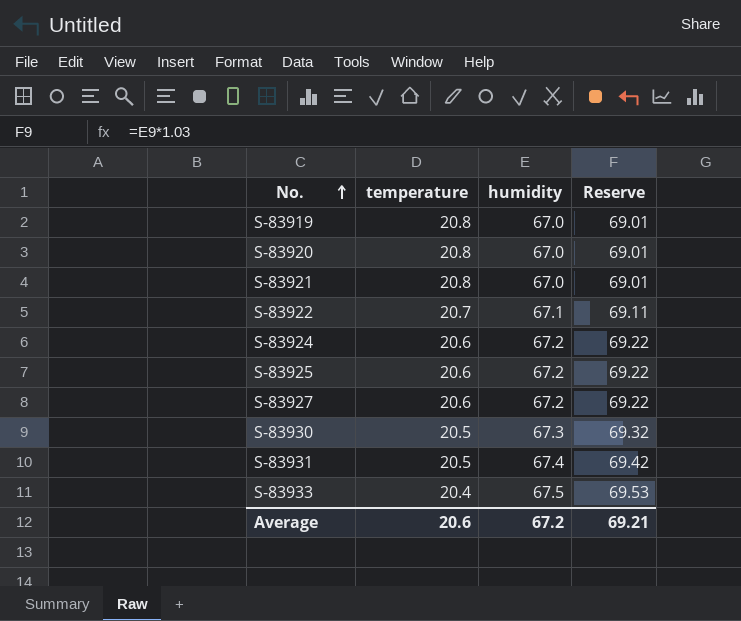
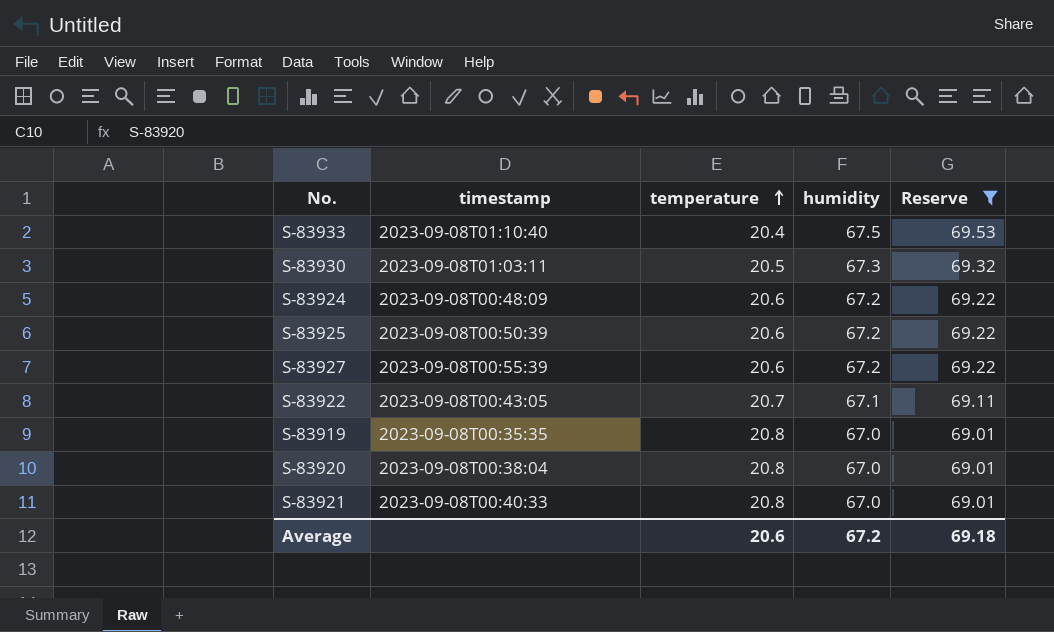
filter: none -> Reserve != 69.42
row order: No. ascending -> temperature ascending
column timestamp | position: none -> 2
Average | Reserve: 69.21 -> 69.18

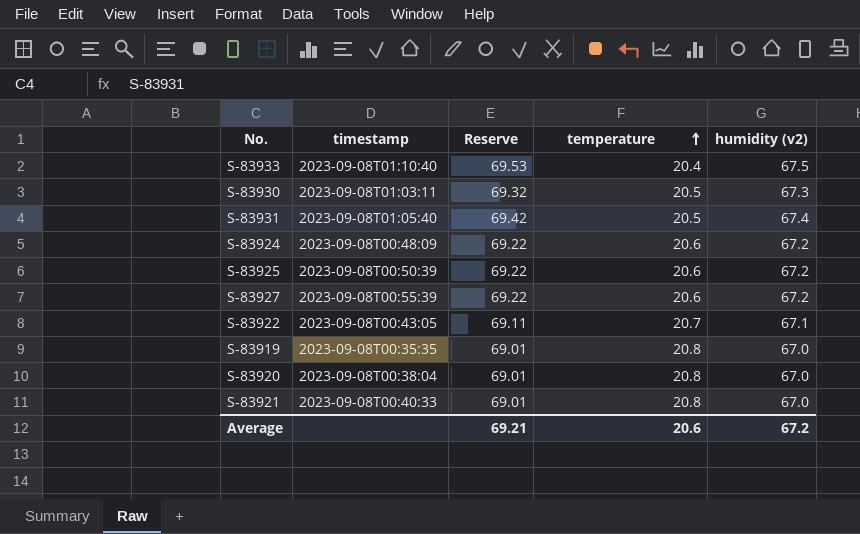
filter: Reserve != 69.42 -> none
column Reserve | position: 5 -> 3
column name: humidity -> humidity (v2)
Average | Reserve: 69.18 -> 69.21

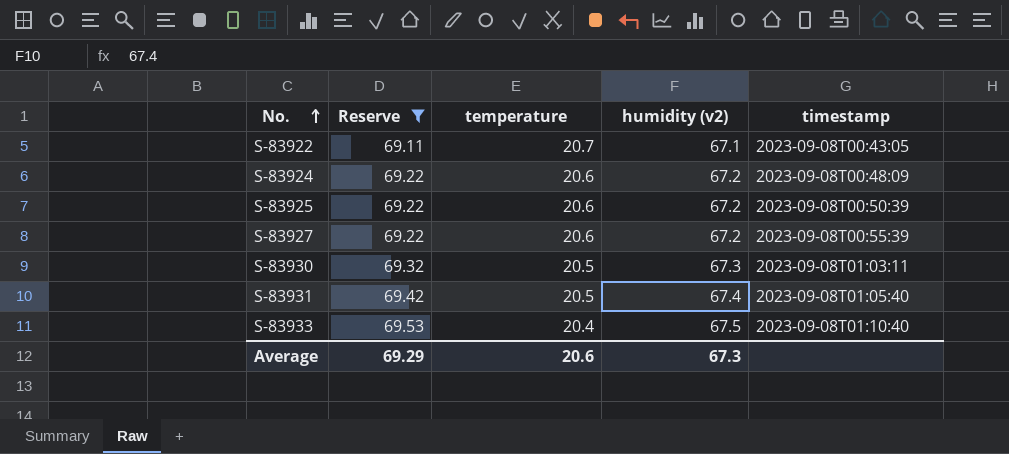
filter: none -> Reserve != 69.01
row order: temperature ascending -> No. ascending
column timestamp | position: 2 -> 5
Average | Reserve: 69.21 -> 69.29
Average | humidity (v2): 67.2 -> 67.3

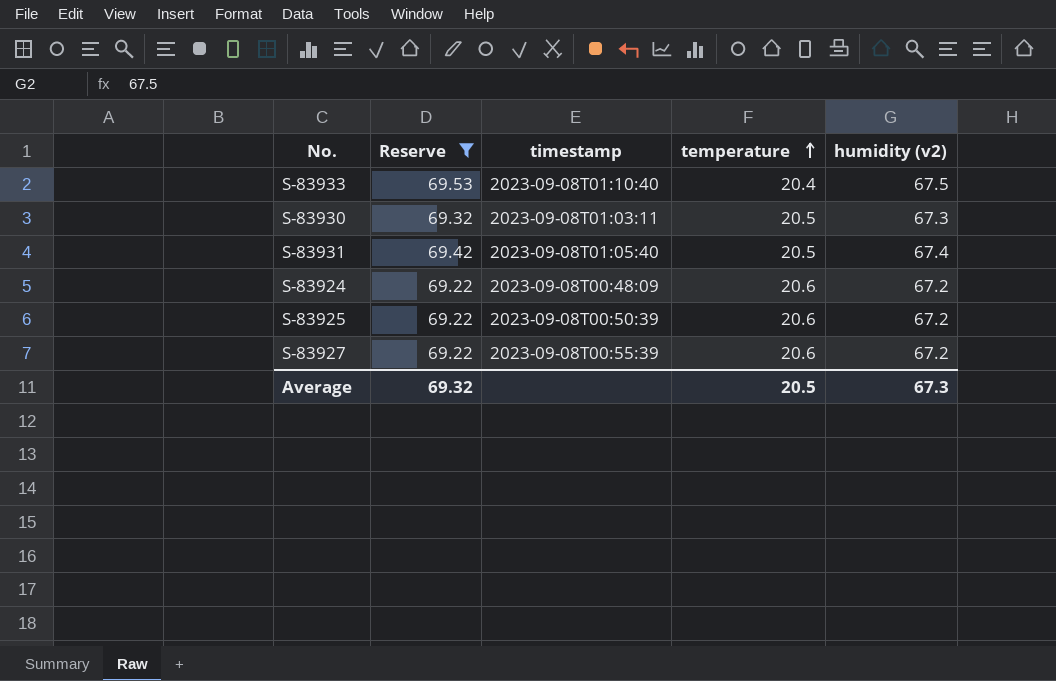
row order: No. ascending -> temperature ascending
column timestamp | position: 5 -> 3
row S-83922: 69.11 | 20.7 | 67.1 | 2023-09-08T00:43:05 -> none
Average | Reserve: 69.29 -> 69.32
Average | temperature: 20.6 -> 20.5

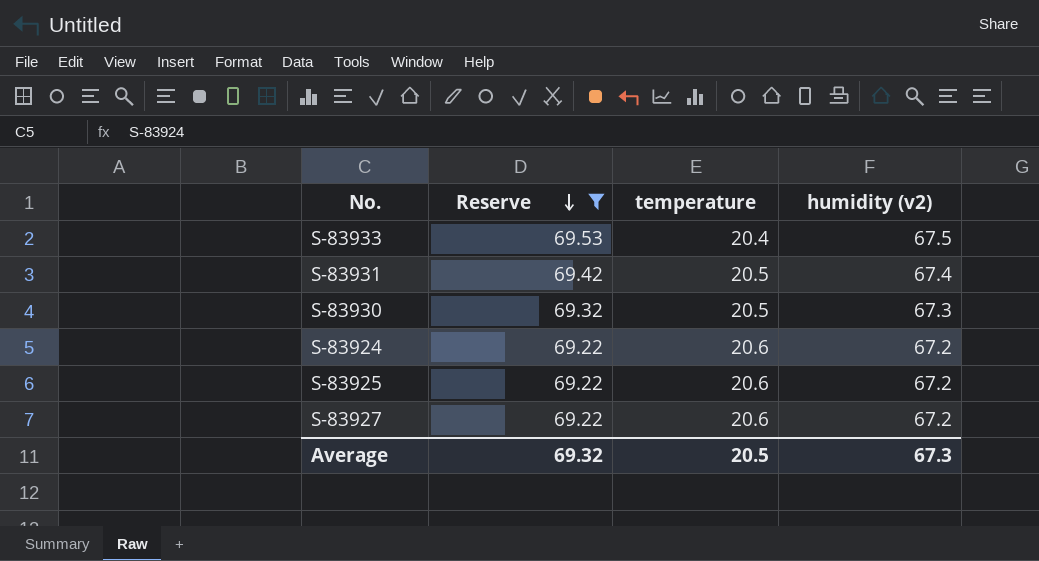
row order: temperature ascending -> Reserve descending
column timestamp | position: 3 -> none

